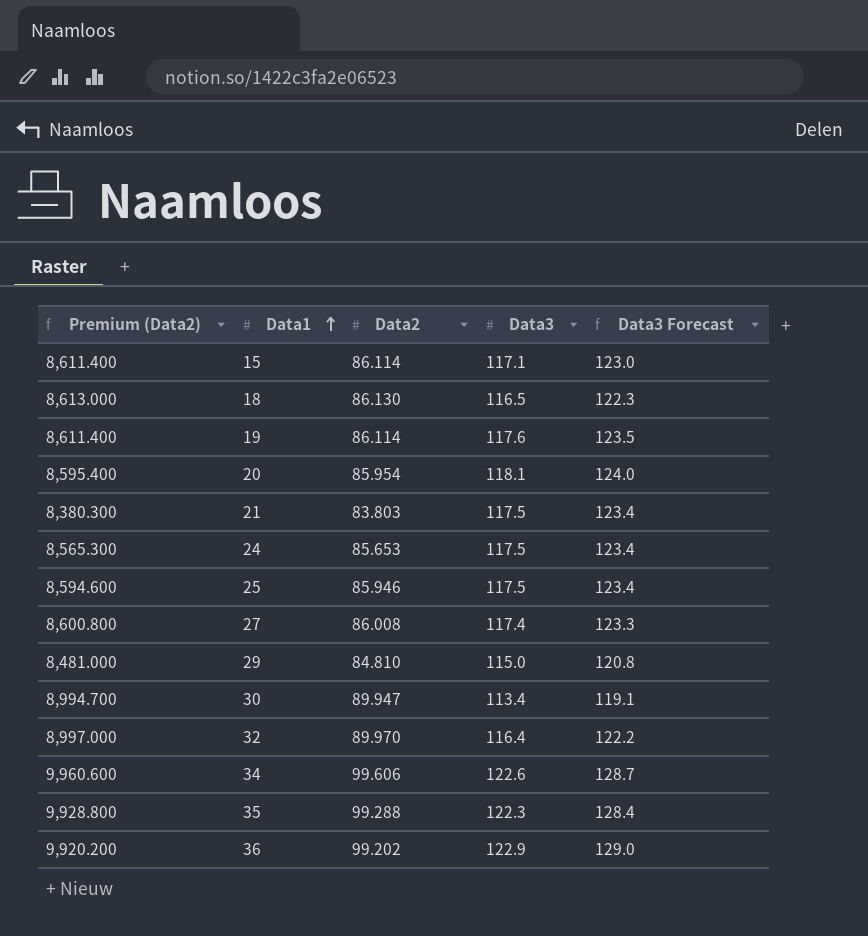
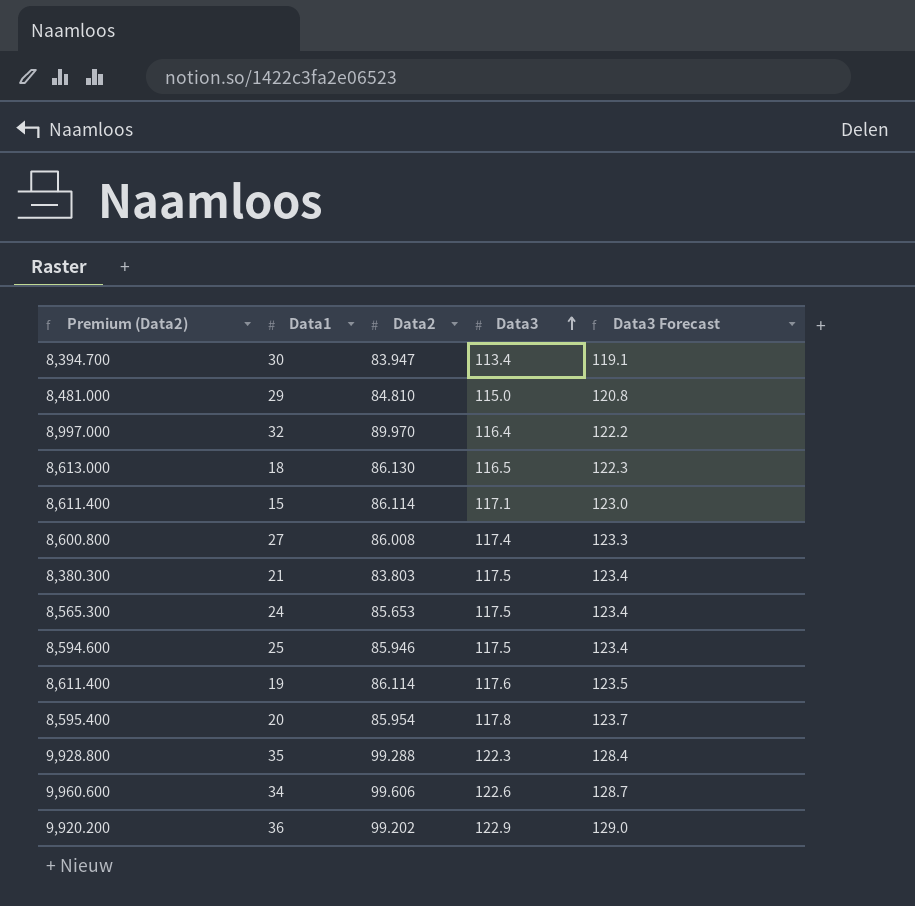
row order: Data1 ascending -> Data3 ascending
30 | Premium (Data2): 8,994.700 -> 8,394.700
30 | Data2: 89.947 -> 83.947
20 | Data3: 118.1 -> 117.8
20 | Data3 Forecast: 124.0 -> 123.7

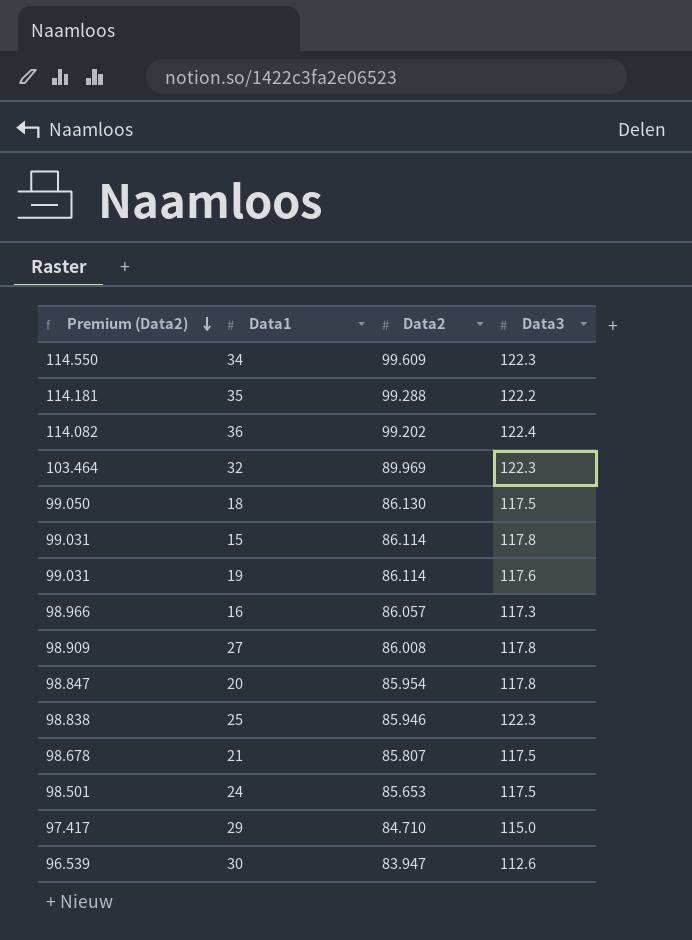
row order: Data3 ascending -> Premium (Data2) descending
column Data3 Forecast | formula: [Data3] * 1.05 -> none
column Premium (Data2) | formula: [Data2] * 100 -> [Data2] * 1.15
34 | Data2: 99.606 -> 99.609
34 | Data3: 122.6 -> 122.3
35 | Data3: 122.3 -> 122.2
36 | Data3: 122.9 -> 122.4
32 | Data2: 89.970 -> 89.969
32 | Data3: 116.4 -> 122.3
18 | Data3: 116.5 -> 117.5
15 | Data3: 117.1 -> 117.8
row 16: none -> 98.966 | 86.057 | 117.3
27 | Data3: 117.4 -> 117.8
25 | Data3: 117.5 -> 122.3
21 | Data2: 83.803 -> 85.807
29 | Data2: 84.810 -> 84.710
30 | Data3: 113.4 -> 112.6

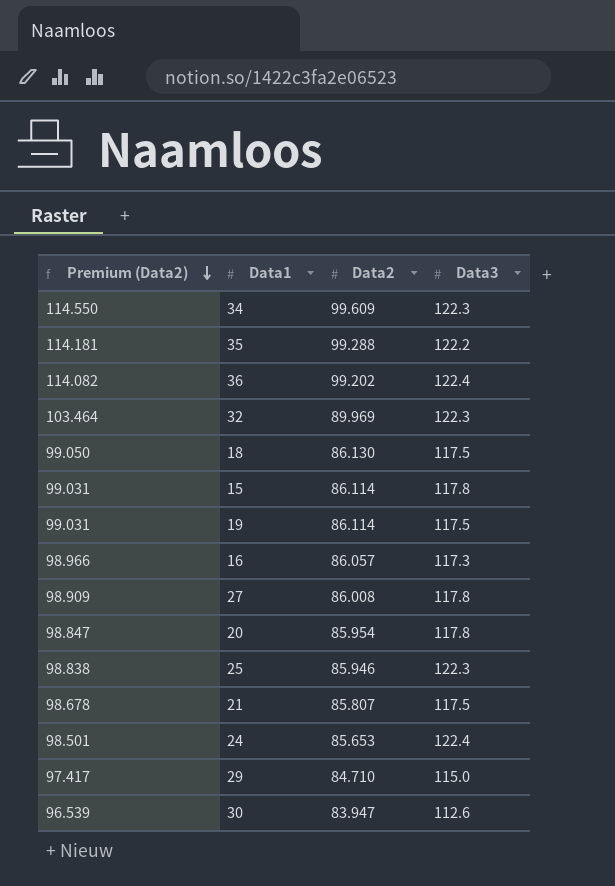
19 | Data3: 117.6 -> 117.5
24 | Data3: 117.5 -> 122.4

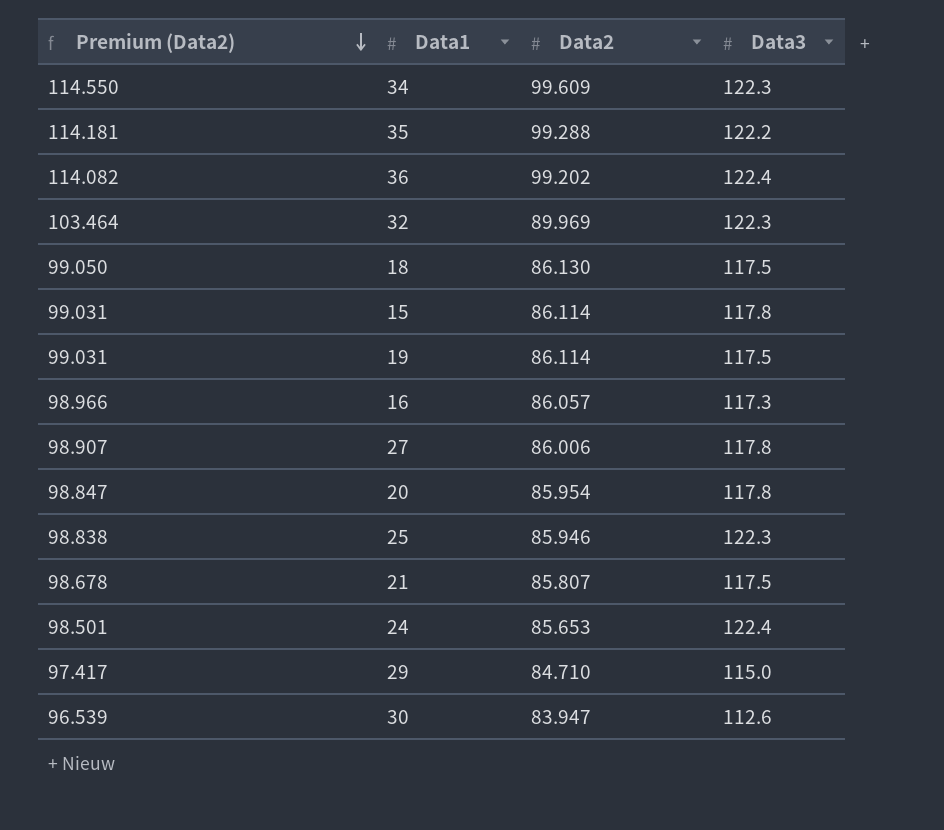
27 | Premium (Data2): 98.909 -> 98.907
27 | Data2: 86.008 -> 86.006

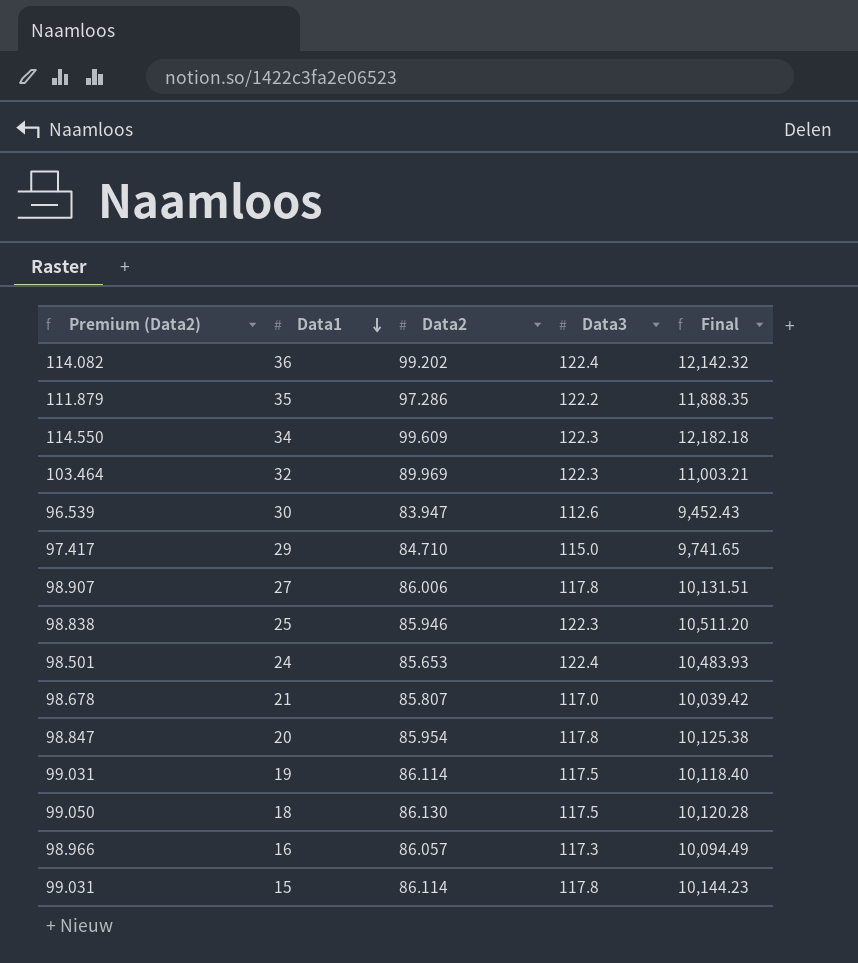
row order: Premium (Data2) descending -> Data1 descending
column Final | formula: none -> [Data2] * [Data3]
35 | Premium (Data2): 114.181 -> 111.879
35 | Data2: 99.288 -> 97.286
21 | Data3: 117.5 -> 117.0

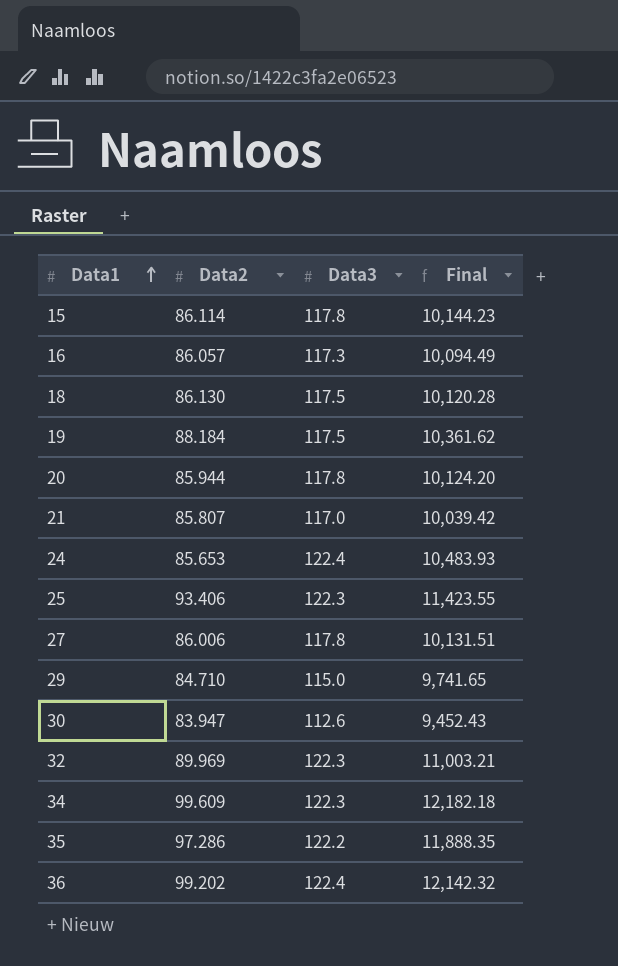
row order: Data1 descending -> Data1 ascending
column Premium (Data2) | formula: [Data2] * 1.15 -> none
19 | Data2: 86.114 -> 88.184
19 | Final: 10,118.40 -> 10,361.62
20 | Data2: 85.954 -> 85.944
20 | Final: 10,125.38 -> 10,124.20
25 | Data2: 85.946 -> 93.406
25 | Final: 10,511.20 -> 11,423.55

